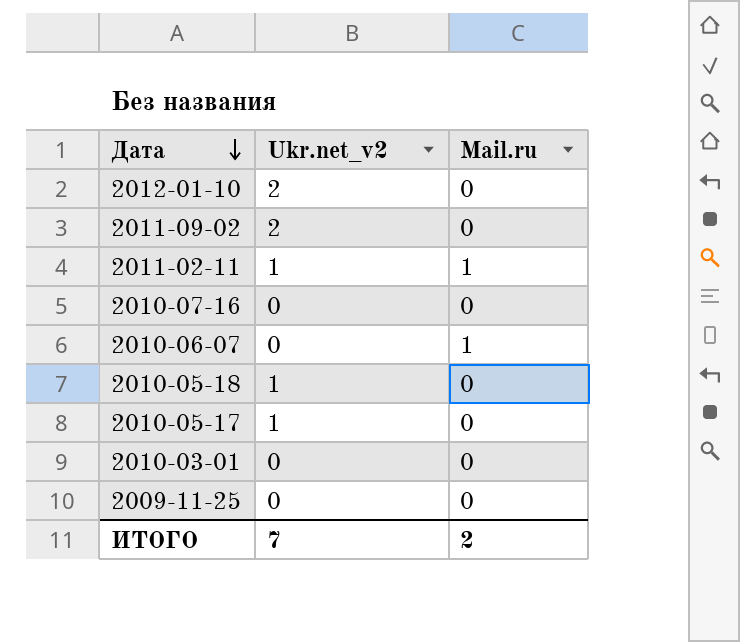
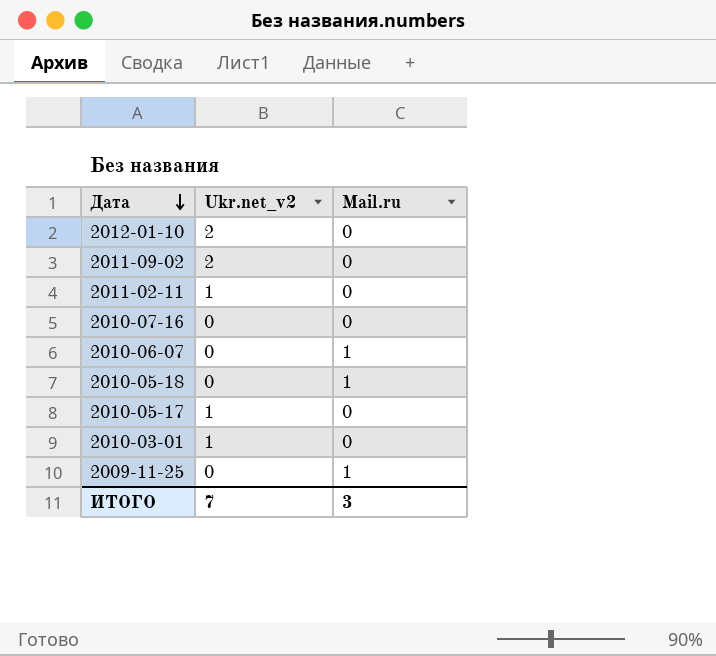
2011-02-11 | Mail.ru: 1 -> 0
2010-05-18 | Ukr.net_v2: 1 -> 0
2010-05-18 | Mail.ru: 0 -> 1
2010-03-01 | Ukr.net_v2: 0 -> 1
2009-11-25 | Mail.ru: 0 -> 1
ИТОГО | Mail.ru: 2 -> 3

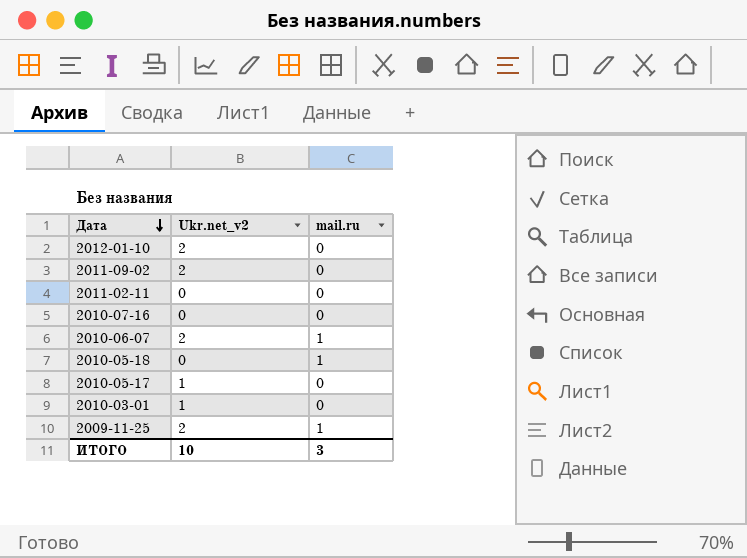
column name: Mail.ru -> mail.ru
2011-02-11 | Ukr.net_v2: 1 -> 0
2010-06-07 | Ukr.net_v2: 0 -> 2
2009-11-25 | Ukr.net_v2: 0 -> 2
ИТОГО | Ukr.net_v2: 7 -> 10

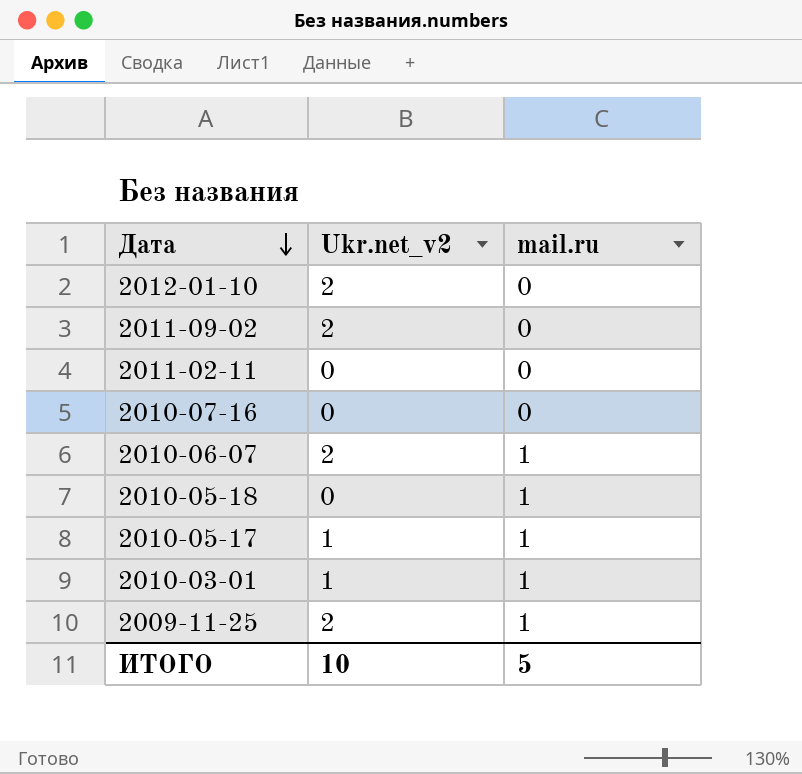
2010-05-17 | mail.ru: 0 -> 1
2010-03-01 | mail.ru: 0 -> 1
ИТОГО | mail.ru: 3 -> 5

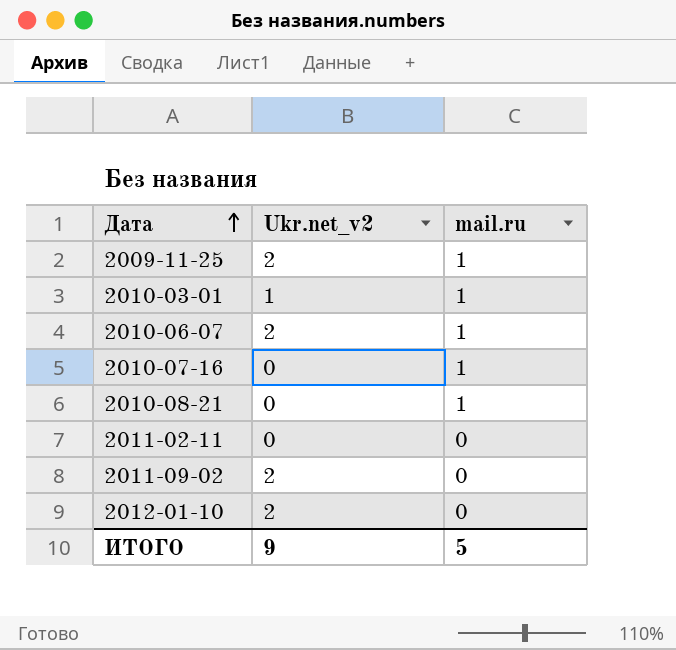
row order: Дата descending -> Дата ascending
row 2010-05-18: 0 | 1 -> none
row 2010-05-17: 1 | 1 -> none
2010-07-16 | mail.ru: 0 -> 1
row 2010-08-21: none -> 0 | 1
ИТОГО | Ukr.net_v2: 10 -> 9

